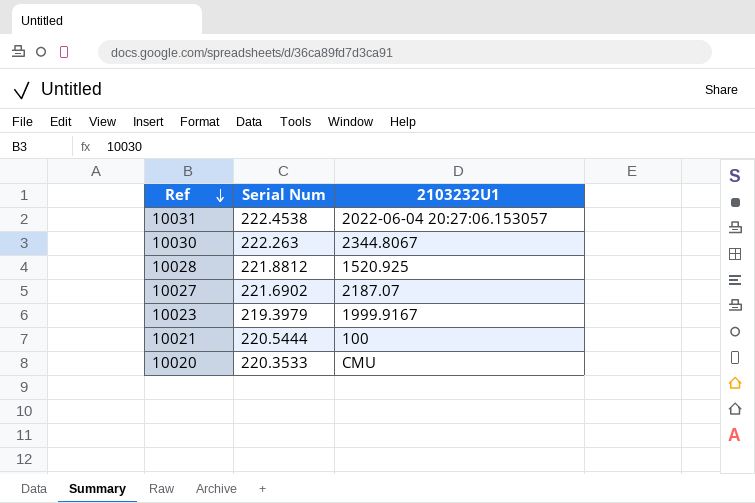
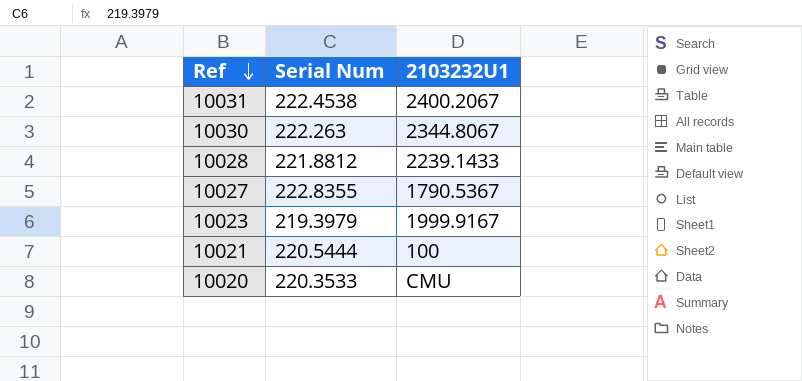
10031 | 2103232U1: 2022-06-04 20:27:06.153057 -> 2400.2067
10028 | 2103232U1: 1520.925 -> 2239.1433
10027 | Serial Num: 221.6902 -> 222.8355
10027 | 2103232U1: 2187.07 -> 1790.5367

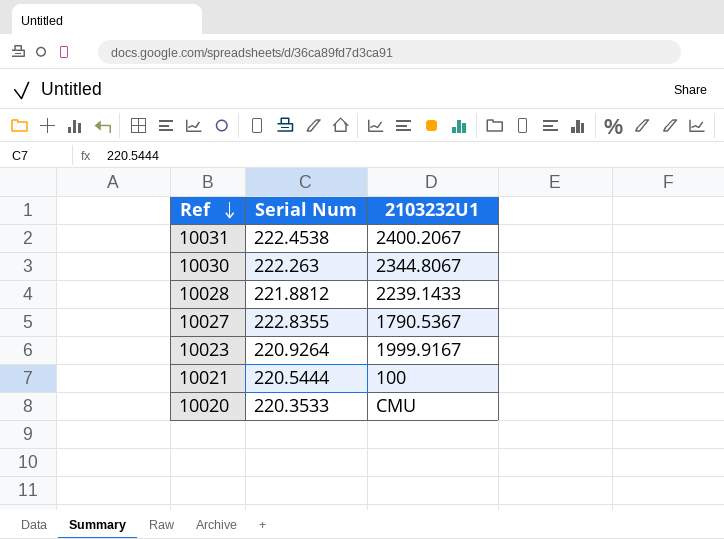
10023 | Serial Num: 219.3979 -> 220.9264

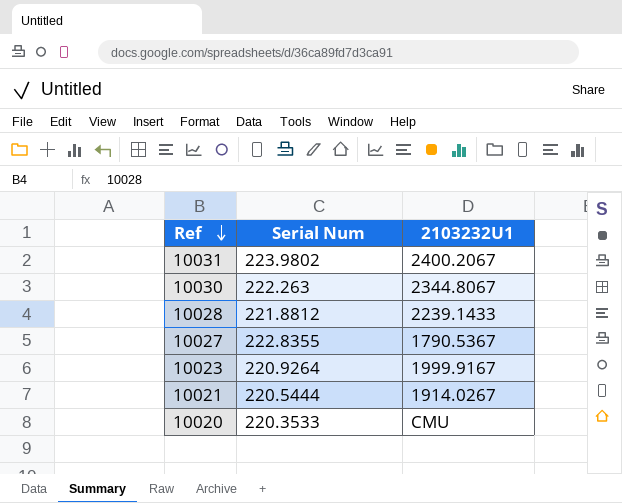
10031 | Serial Num: 222.4538 -> 223.9802
10021 | 2103232U1: 100 -> 1914.0267

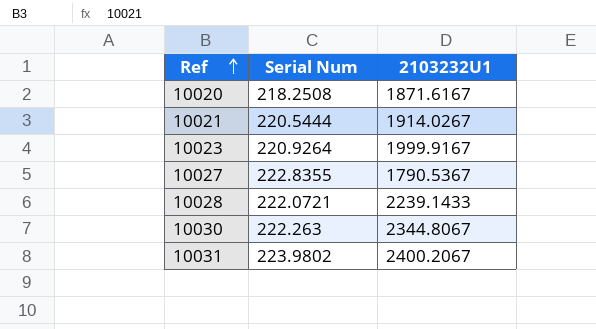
row order: Ref descending -> Ref ascending
10020 | Serial Num: 220.3533 -> 218.2508
10020 | 2103232U1: CMU -> 1871.6167
10028 | Serial Num: 221.8812 -> 222.0721

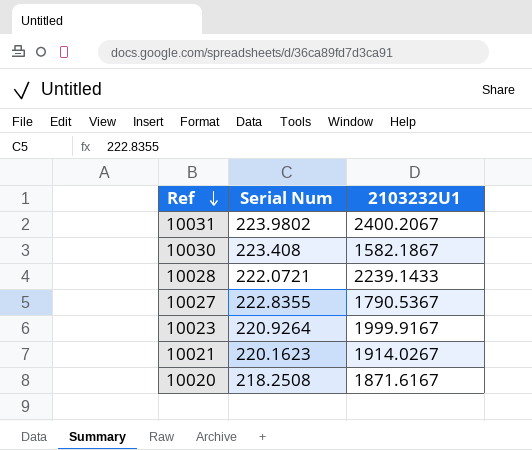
row order: Ref ascending -> Ref descending
10030 | Serial Num: 222.263 -> 223.408
10030 | 2103232U1: 2344.8067 -> 1582.1867
10021 | Serial Num: 220.5444 -> 220.1623

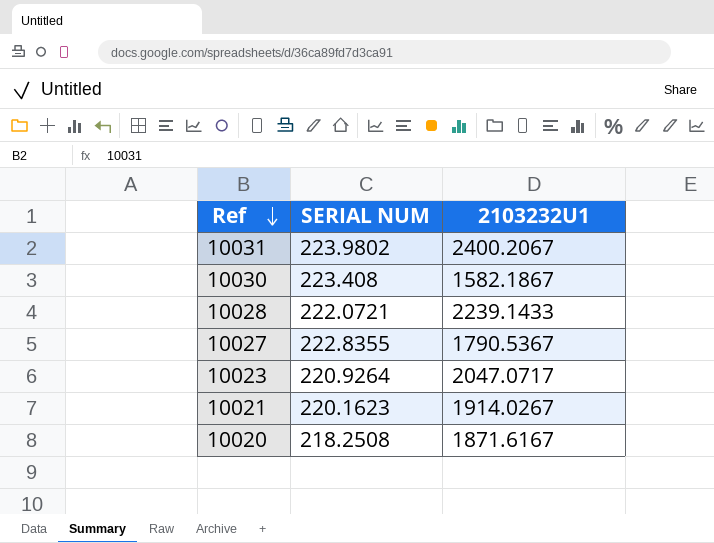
column name: Serial Num -> SERIAL NUM
10023 | 2103232U1: 1999.9167 -> 2047.0717

